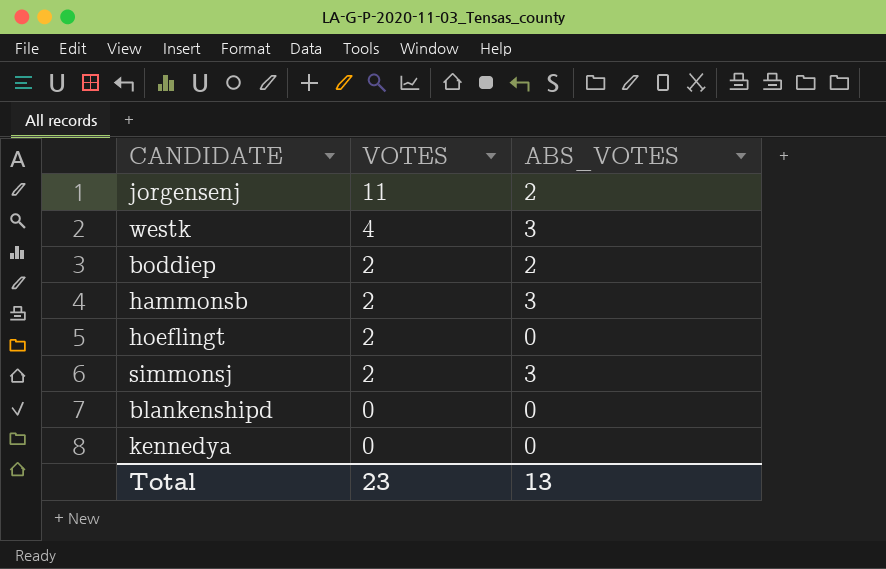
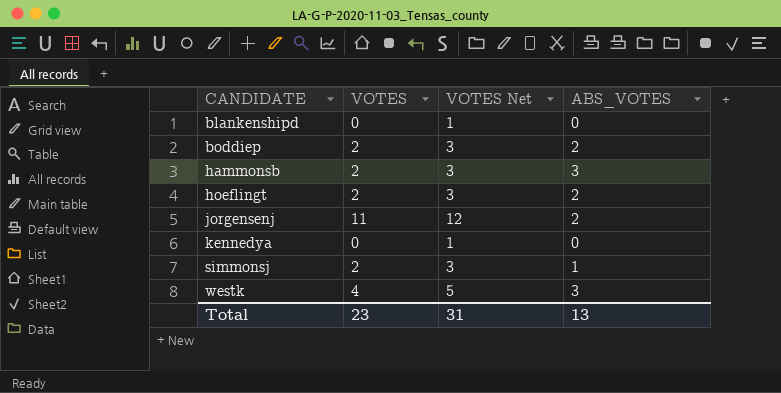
row order: VOTES descending -> CANDIDATE ascending
column VOTES Net | formula: none -> [VOTES] + 1
hoeflingt | ABS_VOTES: 0 -> 2
simmonsj | ABS_VOTES: 3 -> 1

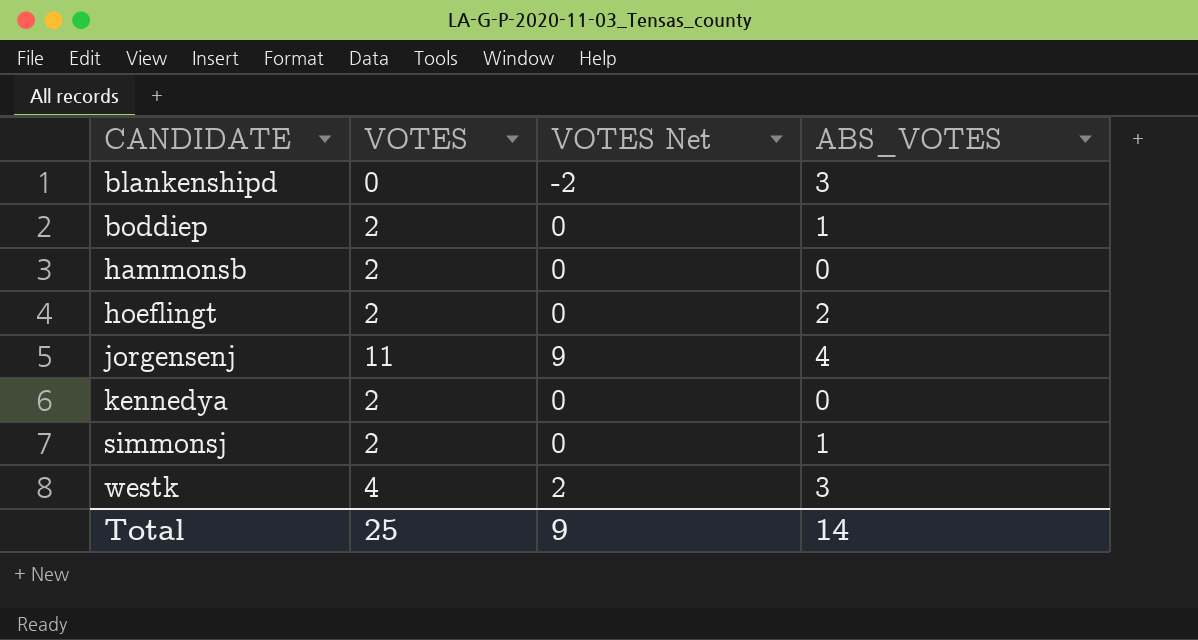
column VOTES Net | formula: [VOTES] + 1 -> [VOTES] - 2
blankenshipd | ABS_VOTES: 0 -> 3
boddiep | ABS_VOTES: 2 -> 1
hammonsb | ABS_VOTES: 3 -> 0
jorgensenj | ABS_VOTES: 2 -> 4
kennedya | VOTES: 0 -> 2
Total | VOTES: 23 -> 25
Total | VOTES Net: 31 -> 9
Total | ABS_VOTES: 13 -> 14

